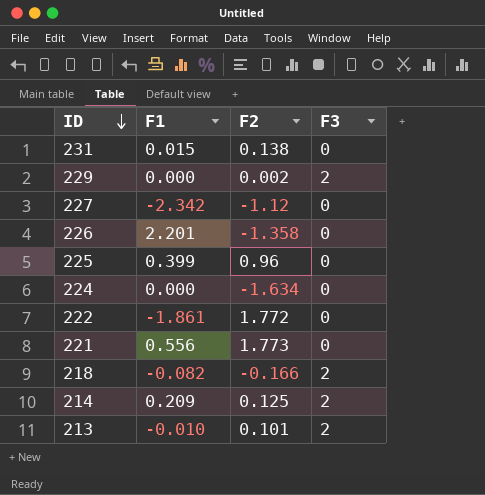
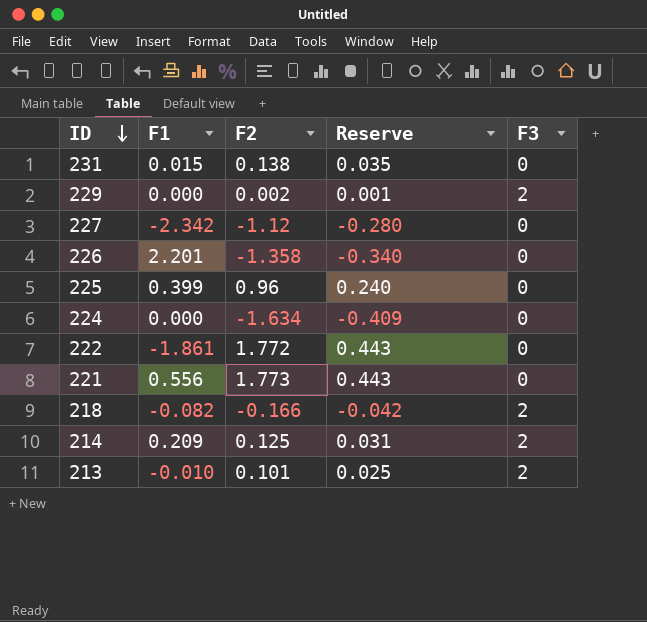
column Reserve | formula: none -> [F2] * 0.25

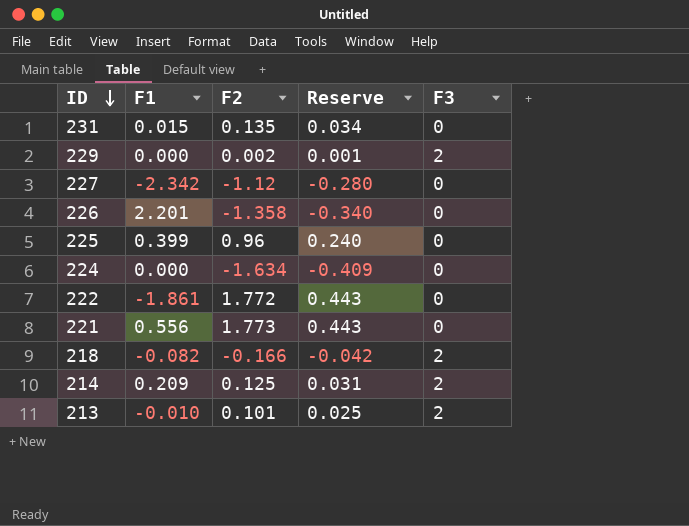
231 | F2: 0.138 -> 0.135
231 | Reserve: 0.035 -> 0.034

